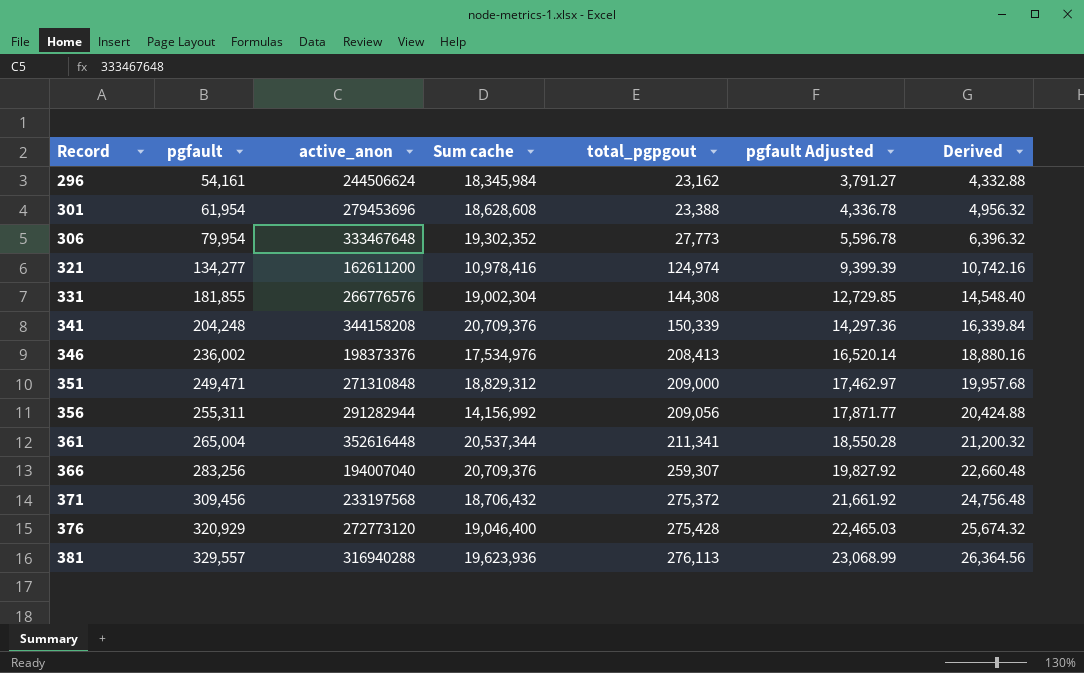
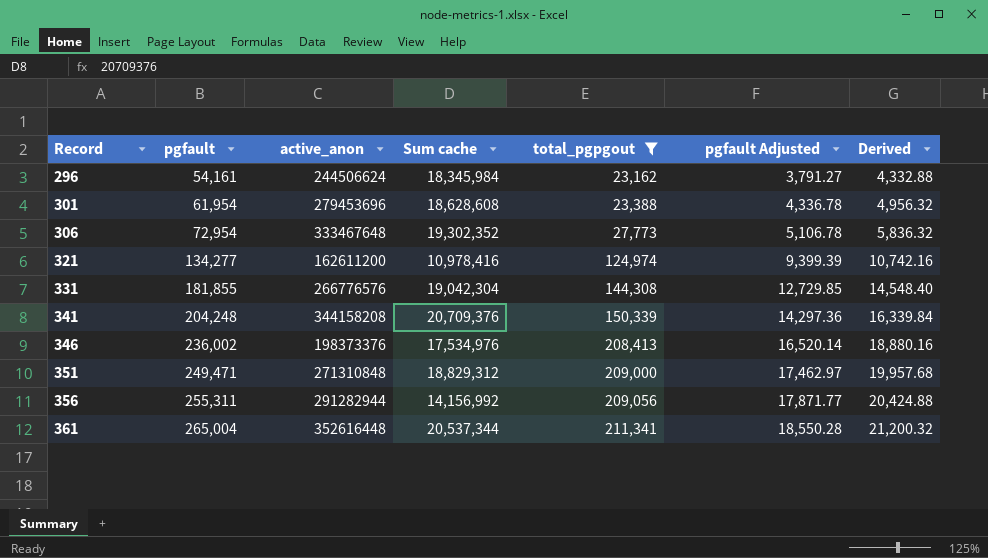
filter: none -> total_pgpgout <= 211,341
306 | pgfault: 79,954 -> 72,954
306 | pgfault Adjusted: 5,596.78 -> 5,106.78
306 | Derived: 6,396.32 -> 5,836.32
331 | Sum cache: 19,002,304 -> 19,042,304

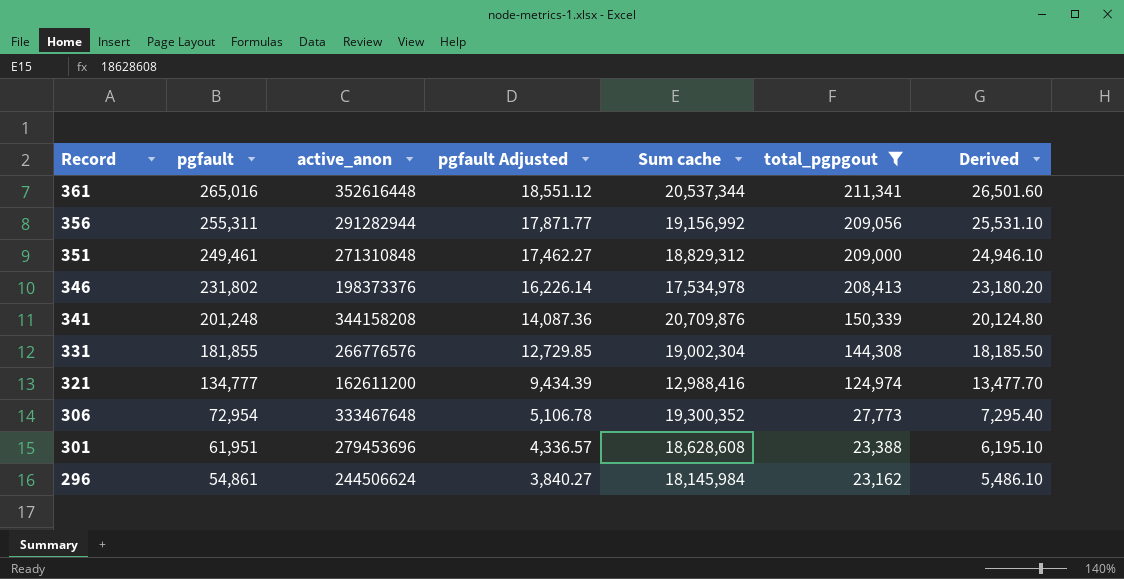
row order: Record ascending -> Record descending
column pgfault Adjusted | position: 6 -> 4
column Derived | formula: [pgfault] * 0.08 -> [pgfault] * 0.1
361 | pgfault: 265,004 -> 265,016
361 | pgfault Adjusted: 18,550.28 -> 18,551.12
356 | Sum cache: 14,156,992 -> 19,156,992
351 | pgfault: 249,471 -> 249,461
351 | pgfault Adjusted: 17,462.97 -> 17,462.27
346 | pgfault: 236,002 -> 231,802
346 | pgfault Adjusted: 16,520.14 -> 16,226.14
346 | Sum cache: 17,534,976 -> 17,534,978
341 | pgfault: 204,248 -> 201,248
341 | pgfault Adjusted: 14,297.36 -> 14,087.36
341 | Sum cache: 20,709,376 -> 20,709,876
331 | Sum cache: 19,042,304 -> 19,002,304
321 | pgfault: 134,277 -> 134,777
321 | pgfault Adjusted: 9,399.39 -> 9,434.39
321 | Sum cache: 10,978,416 -> 12,988,416
306 | Sum cache: 19,302,352 -> 19,300,352
301 | pgfault: 61,954 -> 61,951
301 | pgfault Adjusted: 4,336.78 -> 4,336.57
296 | pgfault: 54,161 -> 54,861
296 | pgfault Adjusted: 3,791.27 -> 3,840.27
296 | Sum cache: 18,345,984 -> 18,145,984

